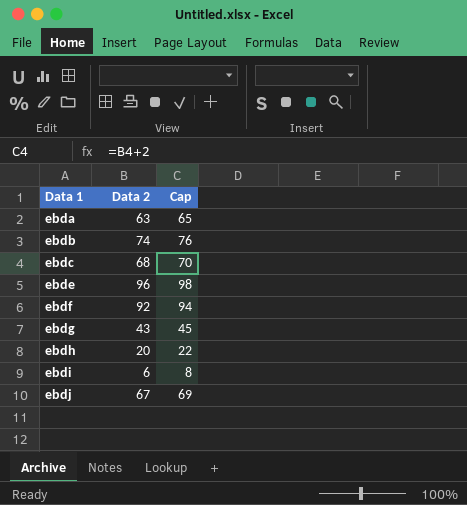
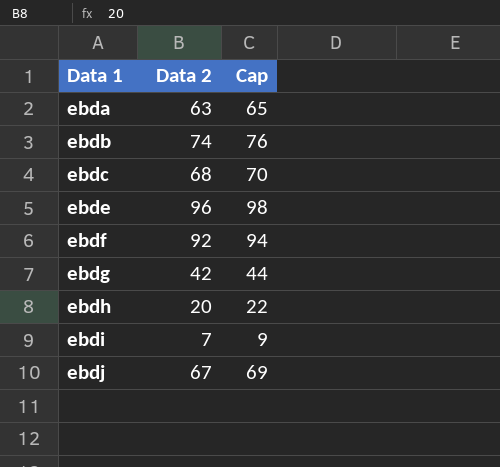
ebdg | Data 2: 43 -> 42
ebdg | Cap: 45 -> 44
ebdi | Data 2: 6 -> 7
ebdi | Cap: 8 -> 9

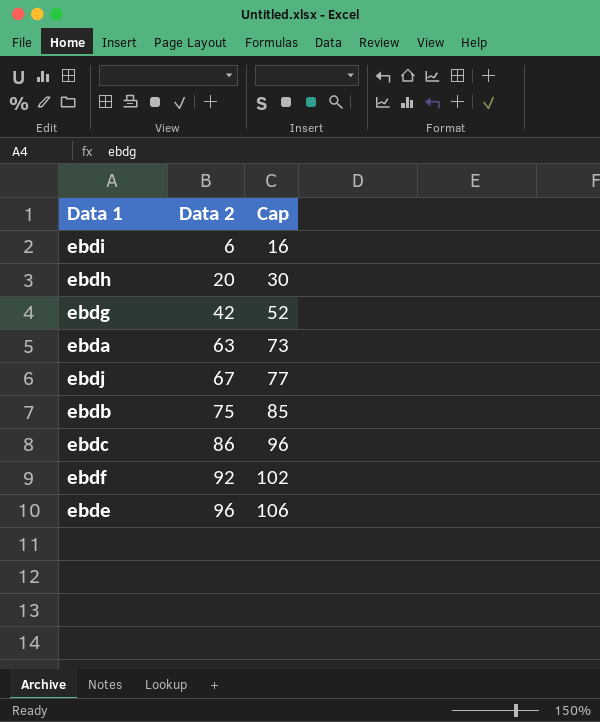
row order: Data 1 ascending -> Data 2 ascending
column Cap | formula: [Data 2] + 2 -> [Data 2] + 10
ebdi | Data 2: 7 -> 6
ebdb | Data 2: 74 -> 75
ebdc | Data 2: 68 -> 86

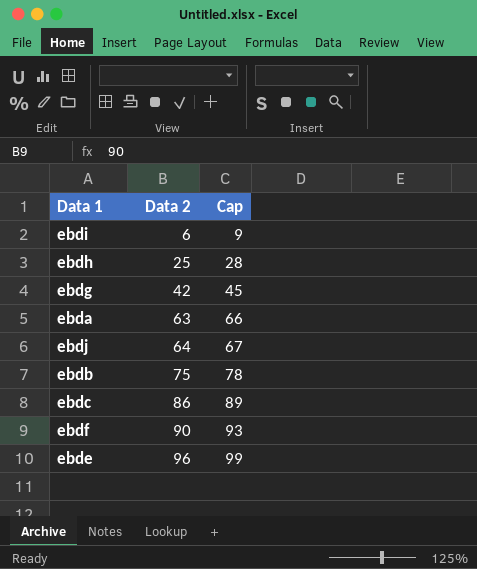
column Cap | formula: [Data 2] + 10 -> [Data 2] + 3
ebdh | Data 2: 20 -> 25
ebdj | Data 2: 67 -> 64
ebdf | Data 2: 92 -> 90

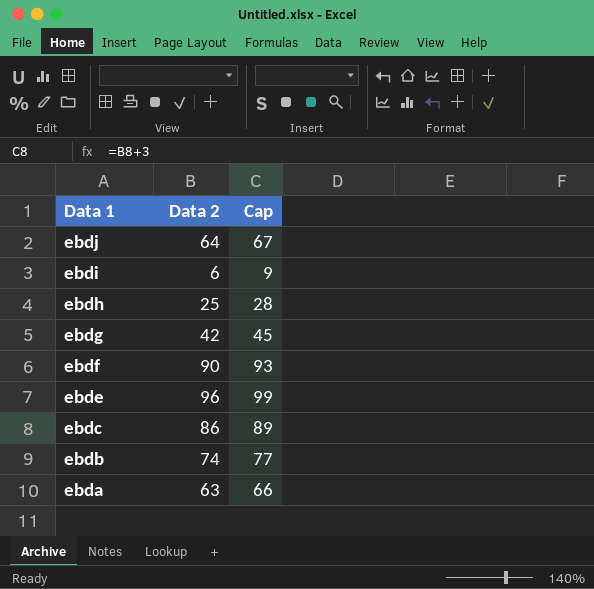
row order: Data 2 ascending -> Data 1 descending
ebdb | Data 2: 75 -> 74
ebdb | Cap: 78 -> 77

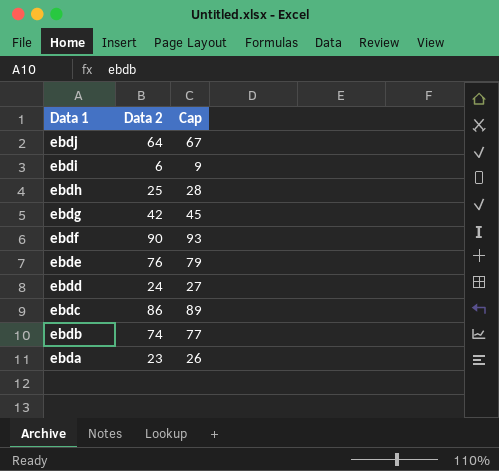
ebde | Data 2: 96 -> 76
ebde | Cap: 99 -> 79
row ebdd: none -> 24 | 27
ebda | Data 2: 63 -> 23
ebda | Cap: 66 -> 26

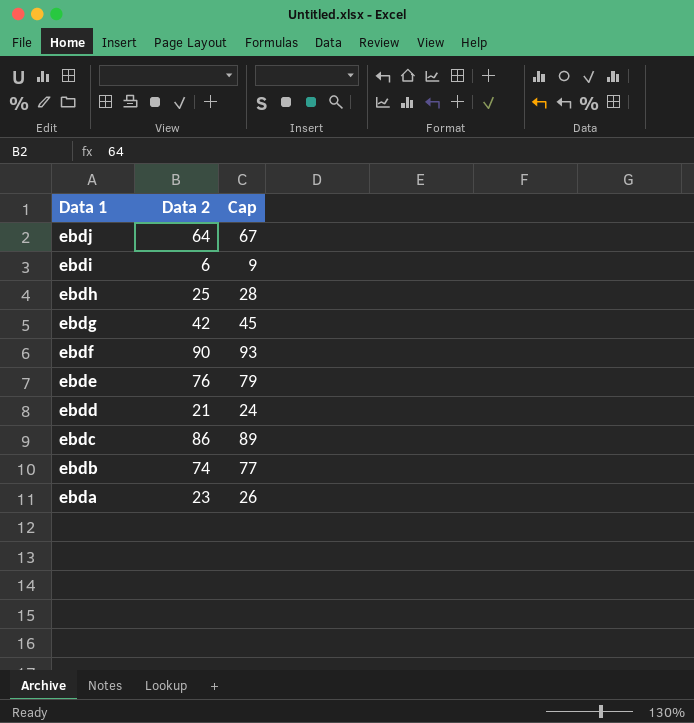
ebdd | Data 2: 24 -> 21
ebdd | Cap: 27 -> 24

